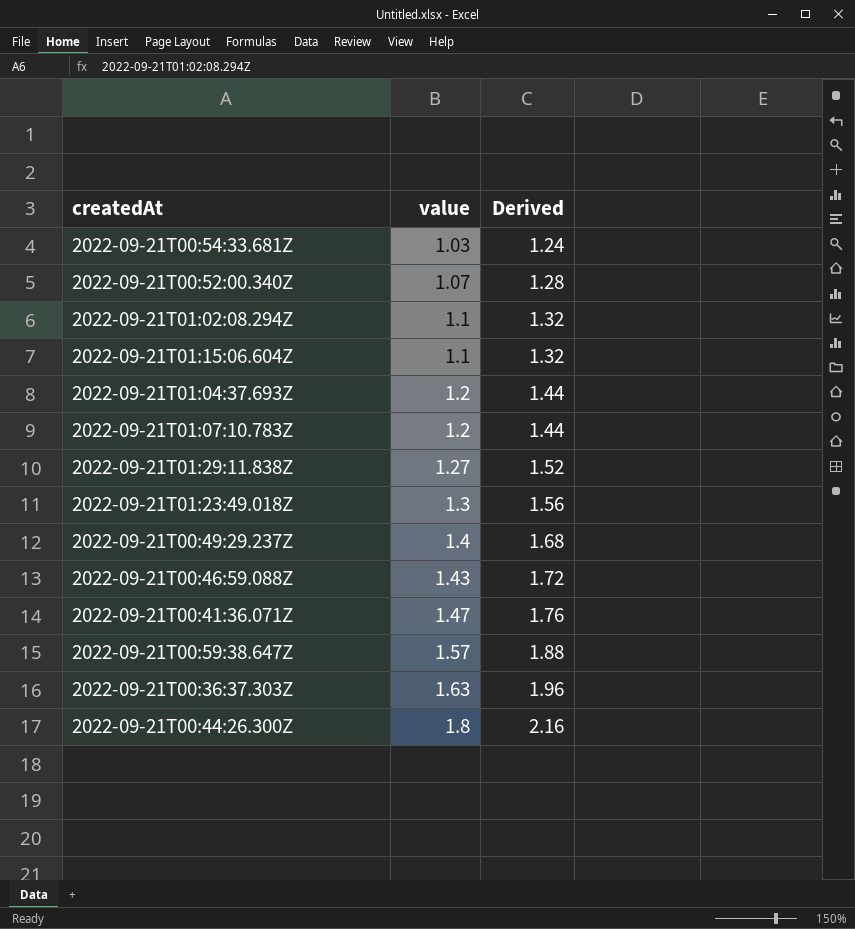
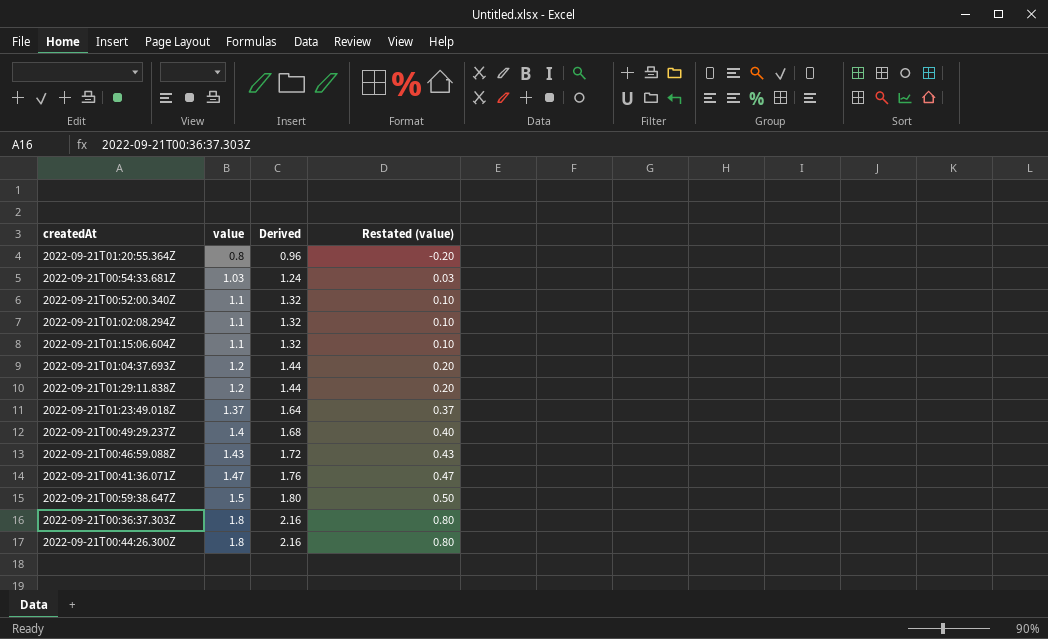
column Restated (value) | formula: none -> [value] - 1
row 2022-09-21T01:07:10.783Z: 1.2 | 1.44 -> none
row 2022-09-21T01:20:55.364Z: none -> 0.8 | 0.96 | -0.20
2022-09-21T00:52:00.340Z | value: 1.07 -> 1.1
2022-09-21T00:52:00.340Z | Derived: 1.28 -> 1.32
2022-09-21T01:29:11.838Z | value: 1.27 -> 1.2
2022-09-21T01:29:11.838Z | Derived: 1.52 -> 1.44
2022-09-21T01:23:49.018Z | value: 1.3 -> 1.37
2022-09-21T01:23:49.018Z | Derived: 1.56 -> 1.64
2022-09-21T00:59:38.647Z | value: 1.57 -> 1.5
2022-09-21T00:59:38.647Z | Derived: 1.88 -> 1.80
2022-09-21T00:36:37.303Z | value: 1.63 -> 1.8
2022-09-21T00:36:37.303Z | Derived: 1.96 -> 2.16

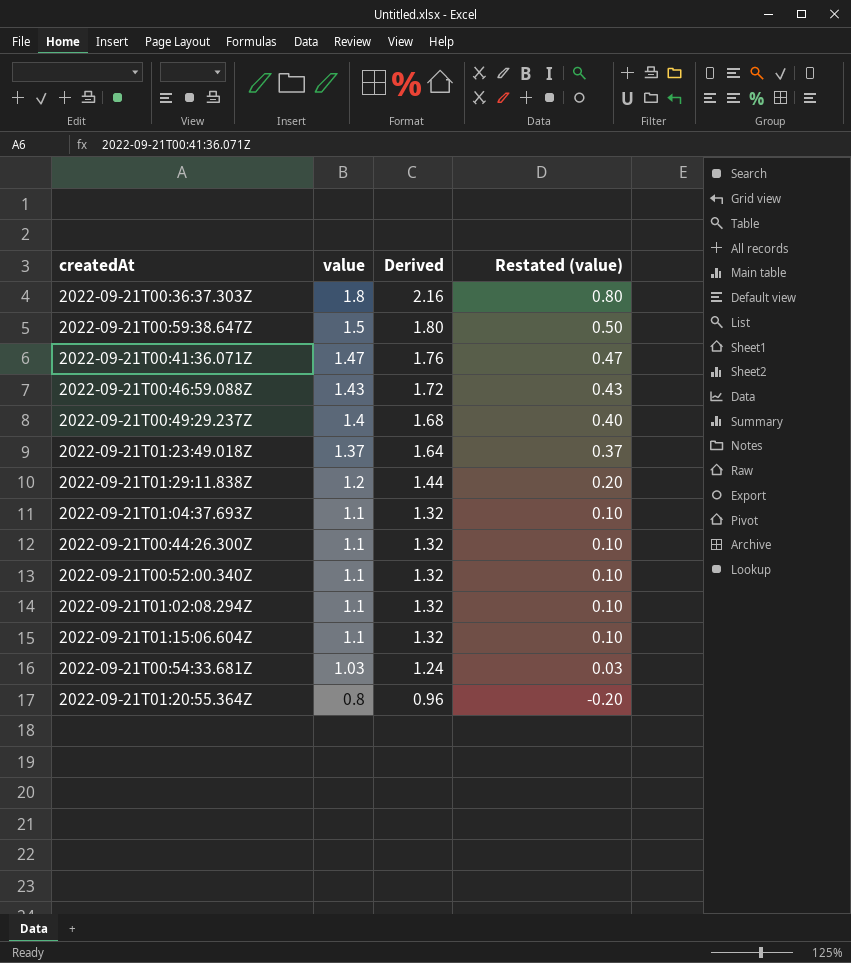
row order: value ascending -> value descending
2022-09-21T01:04:37.693Z | value: 1.2 -> 1.1
2022-09-21T01:04:37.693Z | Derived: 1.44 -> 1.32
2022-09-21T01:04:37.693Z | Restated (value): 0.20 -> 0.10
2022-09-21T00:44:26.300Z | value: 1.8 -> 1.1
2022-09-21T00:44:26.300Z | Derived: 2.16 -> 1.32
2022-09-21T00:44:26.300Z | Restated (value): 0.80 -> 0.10

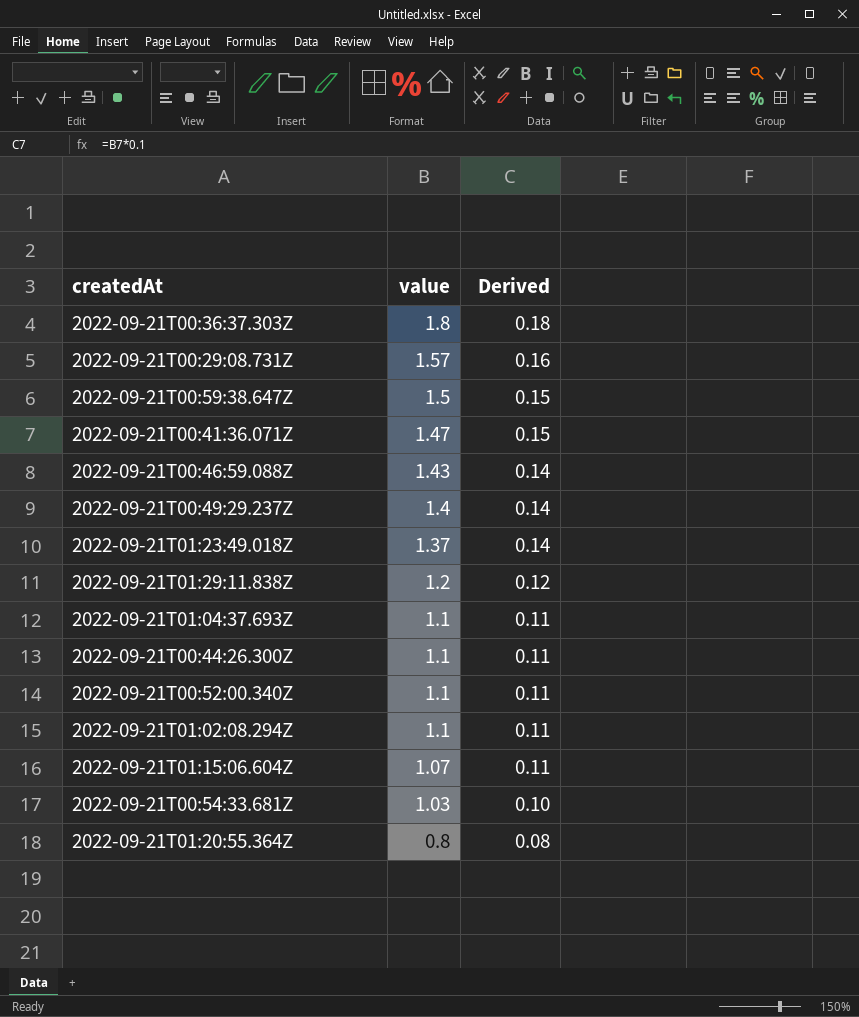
column Restated (value) | formula: [value] - 1 -> none
column Derived | formula: [value] * 1.2 -> [value] * 0.1
row 2022-09-21T00:29:08.731Z: none -> 1.57 | 0.16
2022-09-21T01:15:06.604Z | value: 1.1 -> 1.07

